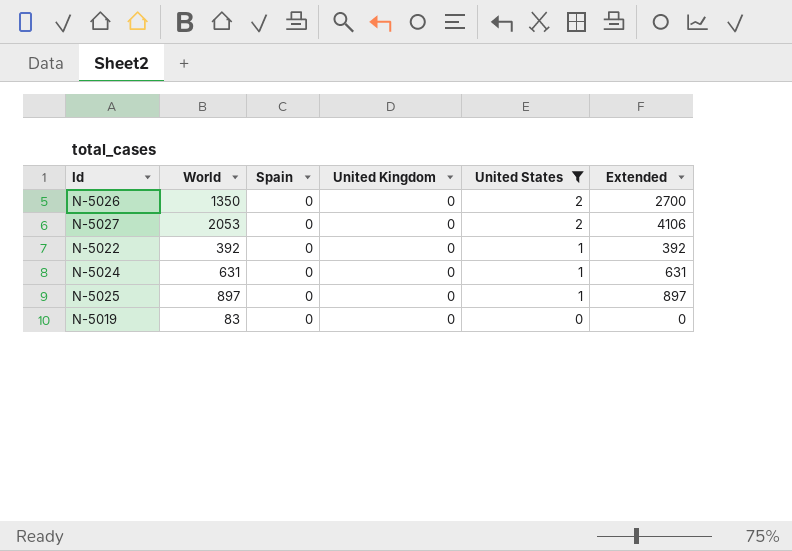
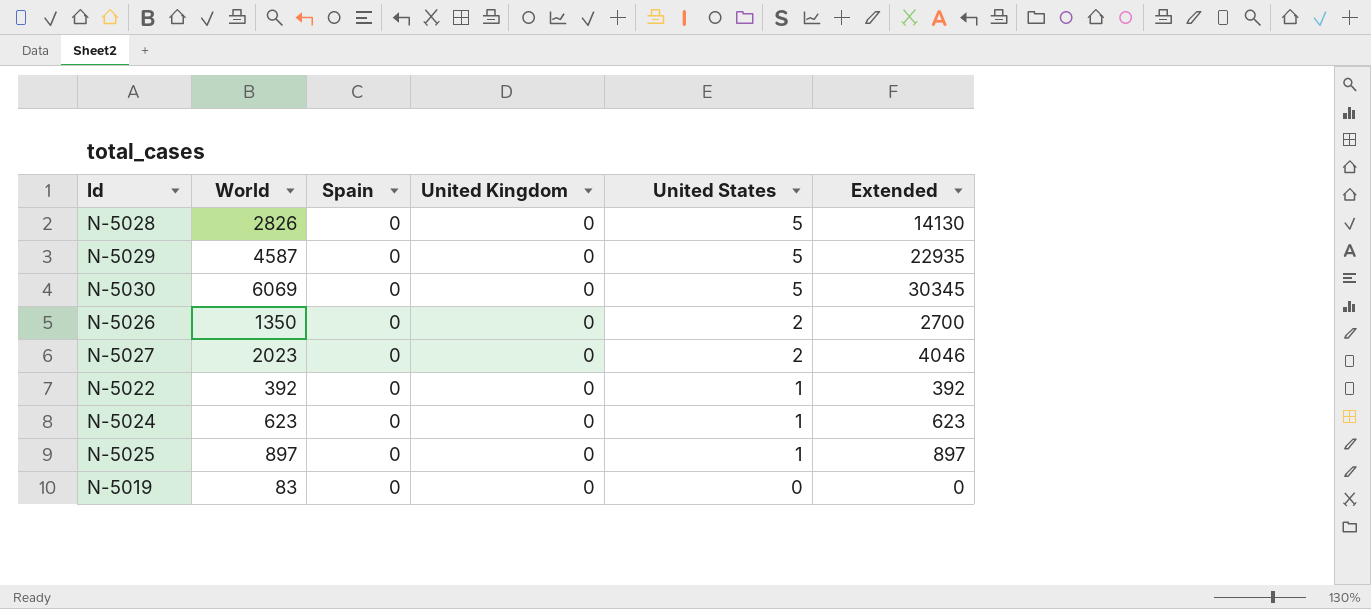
filter: United States != 5 -> none
N-5027 | World: 2053 -> 2023
N-5027 | Extended: 4106 -> 4046
N-5024 | World: 631 -> 623
N-5024 | Extended: 631 -> 623

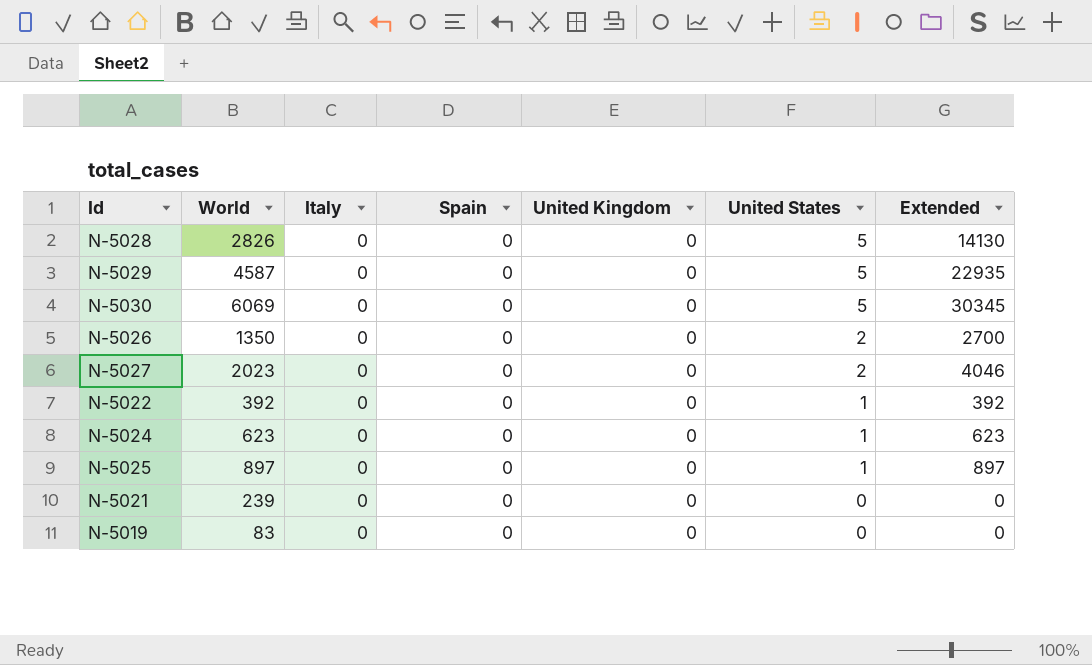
column Italy | position: none -> 3
row N-5021: none -> 239 | 0 | 0 | 0 | 0 | 0

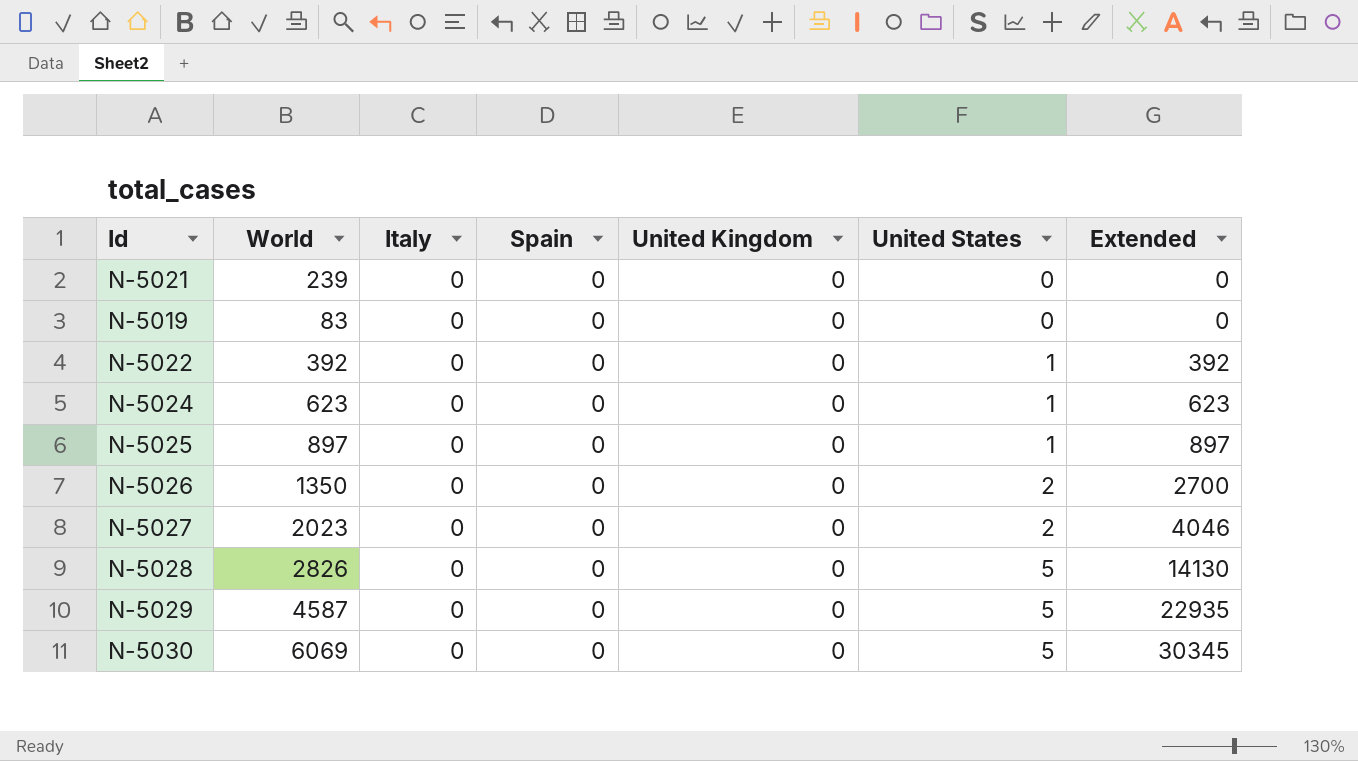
row order: United States descending -> United States ascending

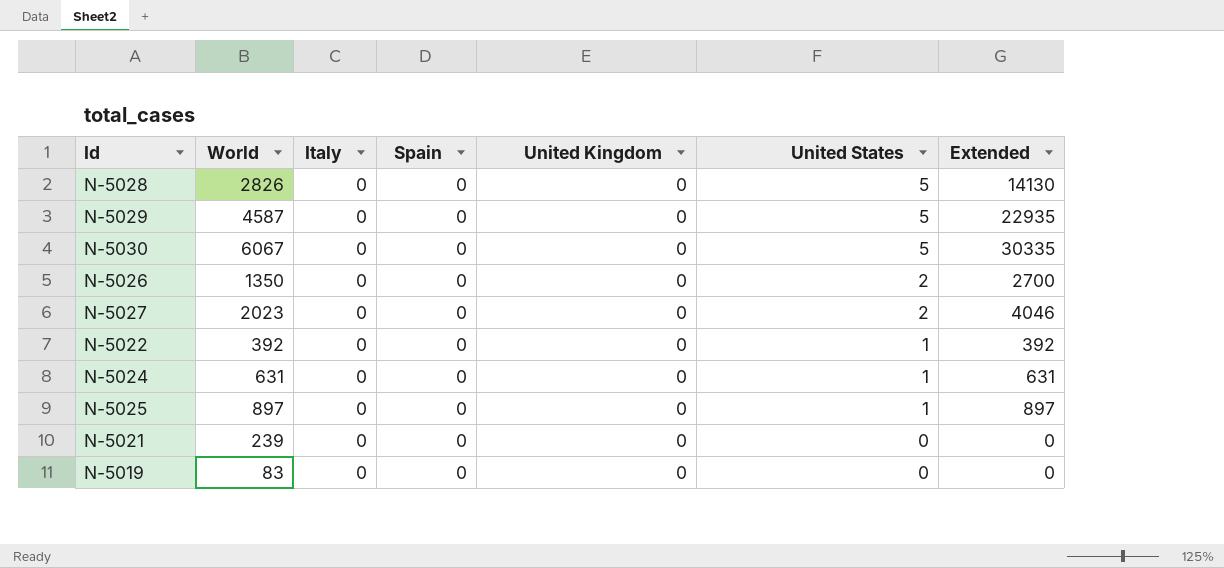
row order: United States ascending -> United States descending
N-5030 | World: 6069 -> 6067
N-5030 | Extended: 30345 -> 30335
N-5024 | World: 623 -> 631
N-5024 | Extended: 623 -> 631

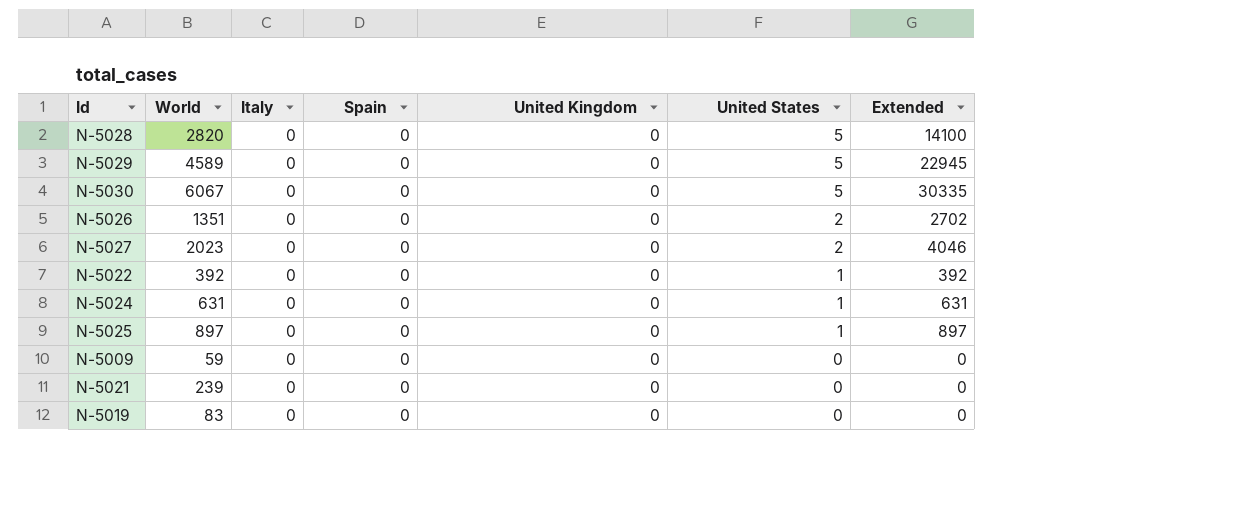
N-5028 | World: 2826 -> 2820
N-5028 | Extended: 14130 -> 14100
N-5029 | World: 4587 -> 4589
N-5029 | Extended: 22935 -> 22945
N-5026 | World: 1350 -> 1351
N-5026 | Extended: 2700 -> 2702
row N-5009: none -> 59 | 0 | 0 | 0 | 0 | 0

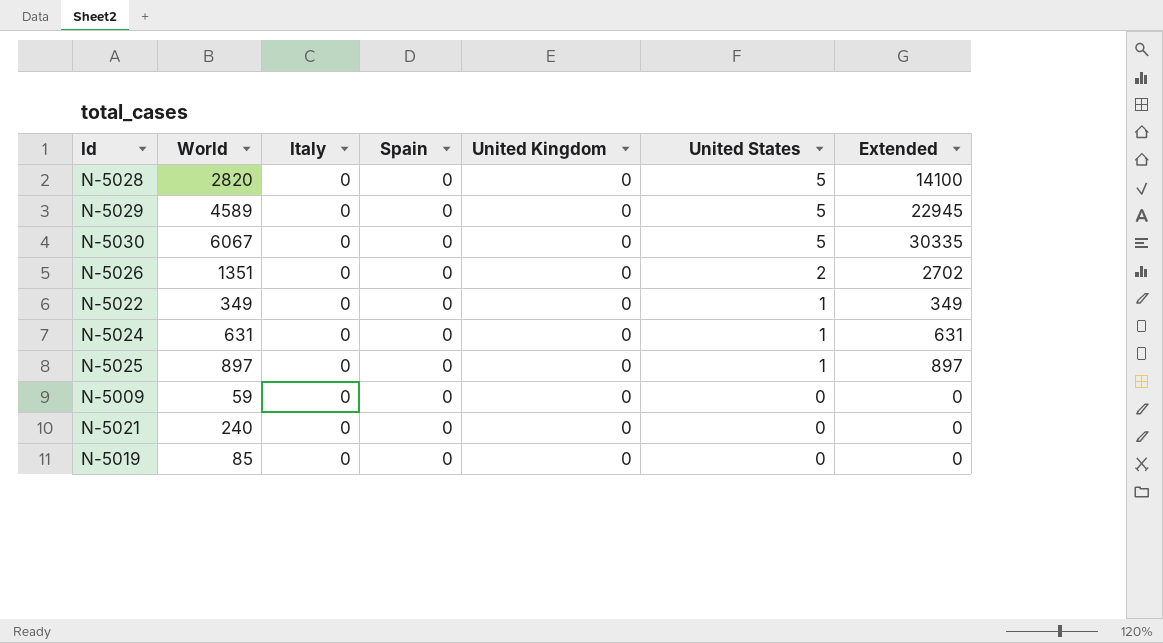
row N-5027: 2023 | 0 | 0 | 0 | 2 | 4046 -> none
N-5022 | World: 392 -> 349
N-5022 | Extended: 392 -> 349
N-5021 | World: 239 -> 240
N-5019 | World: 83 -> 85

